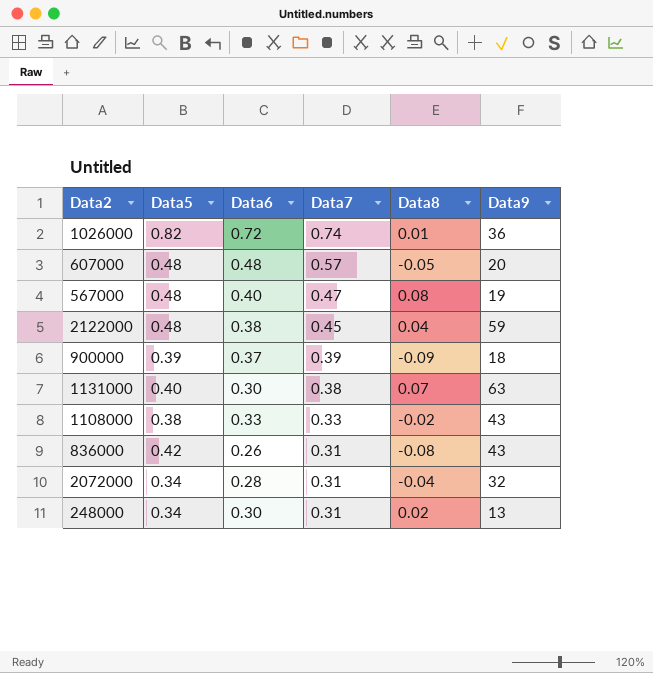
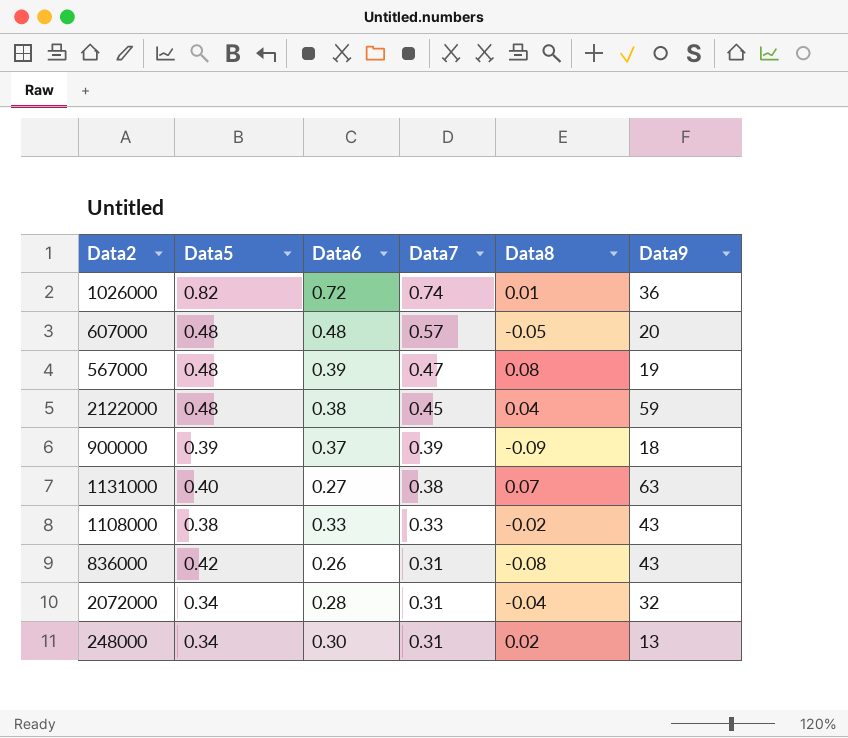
567000 | Data6: 0.40 -> 0.39
1131000 | Data6: 0.30 -> 0.27

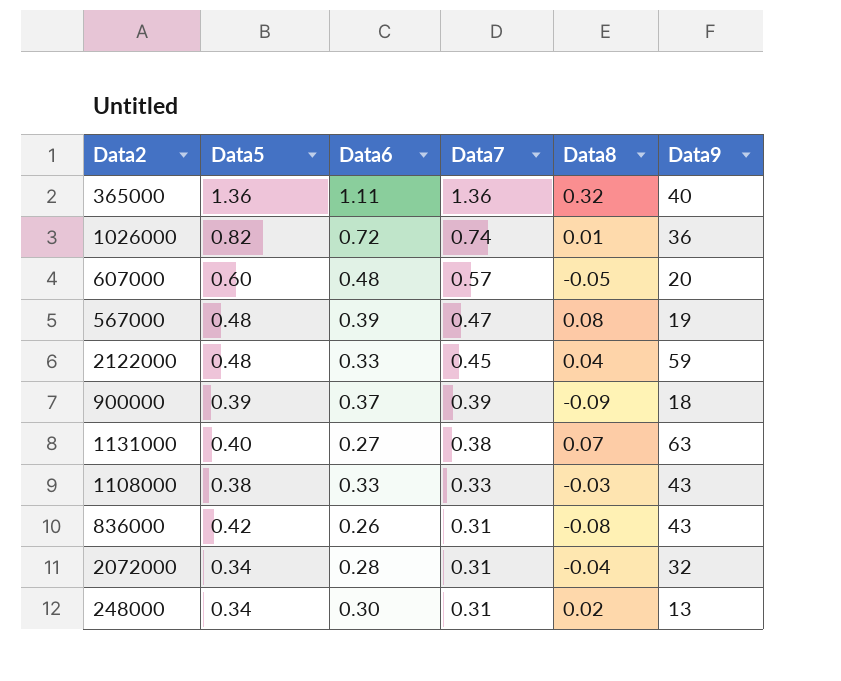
row 365000: none -> 1.36 | 1.11 | 1.36 | 0.32 | 40
607000 | Data5: 0.48 -> 0.60
2122000 | Data6: 0.38 -> 0.33
1108000 | Data8: -0.02 -> -0.03

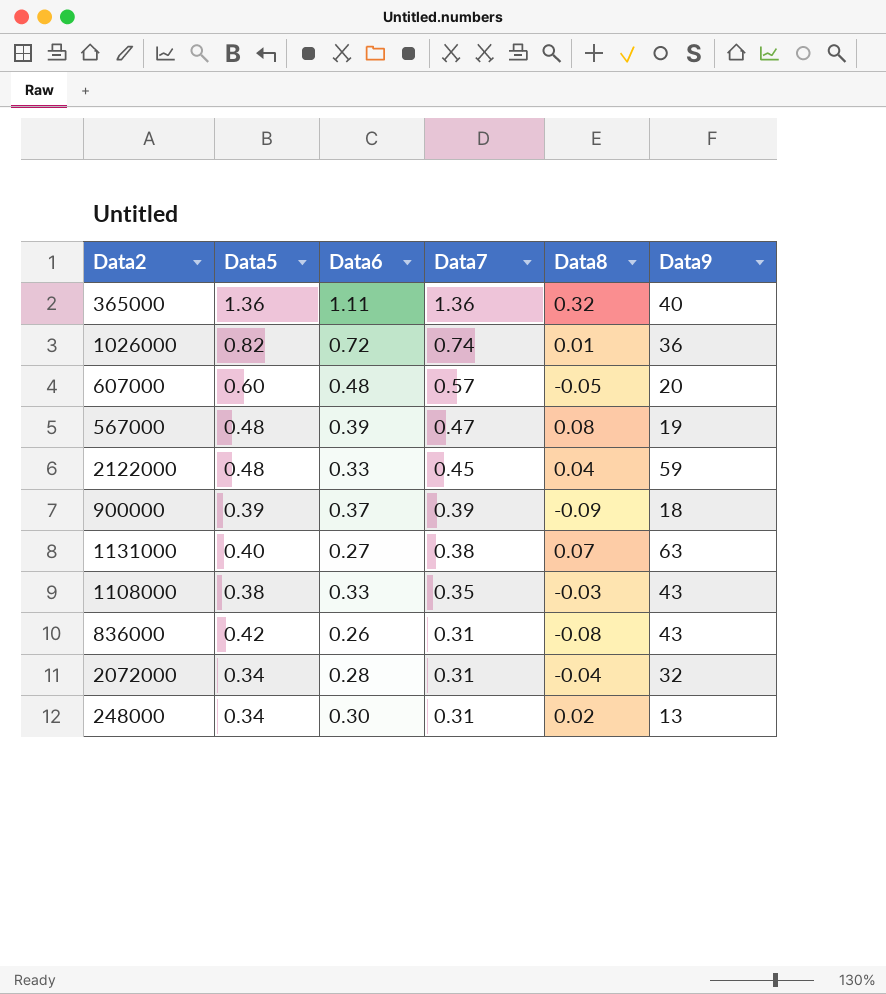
1108000 | Data7: 0.33 -> 0.35

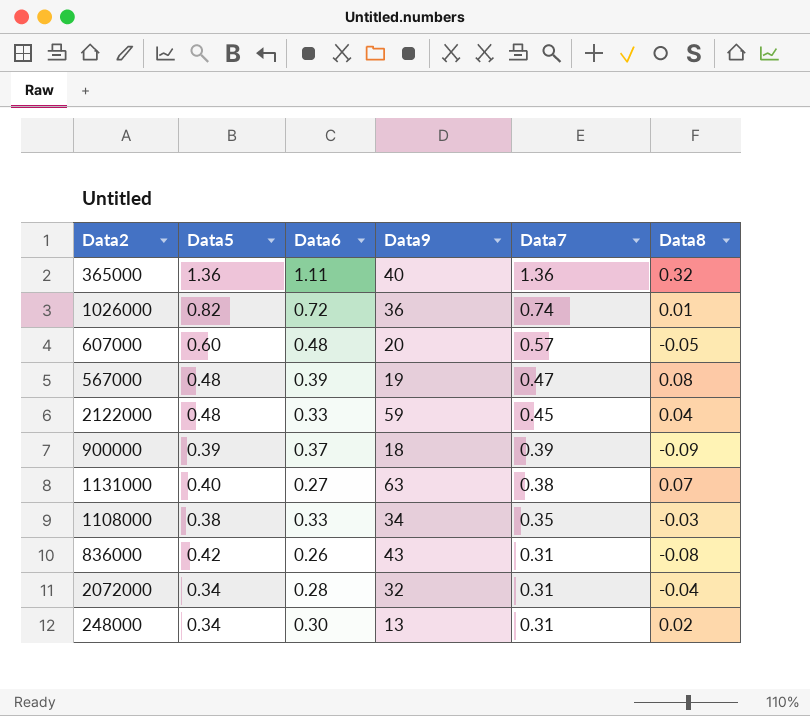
column Data9 | position: 6 -> 4
1108000 | Data9: 43 -> 34

